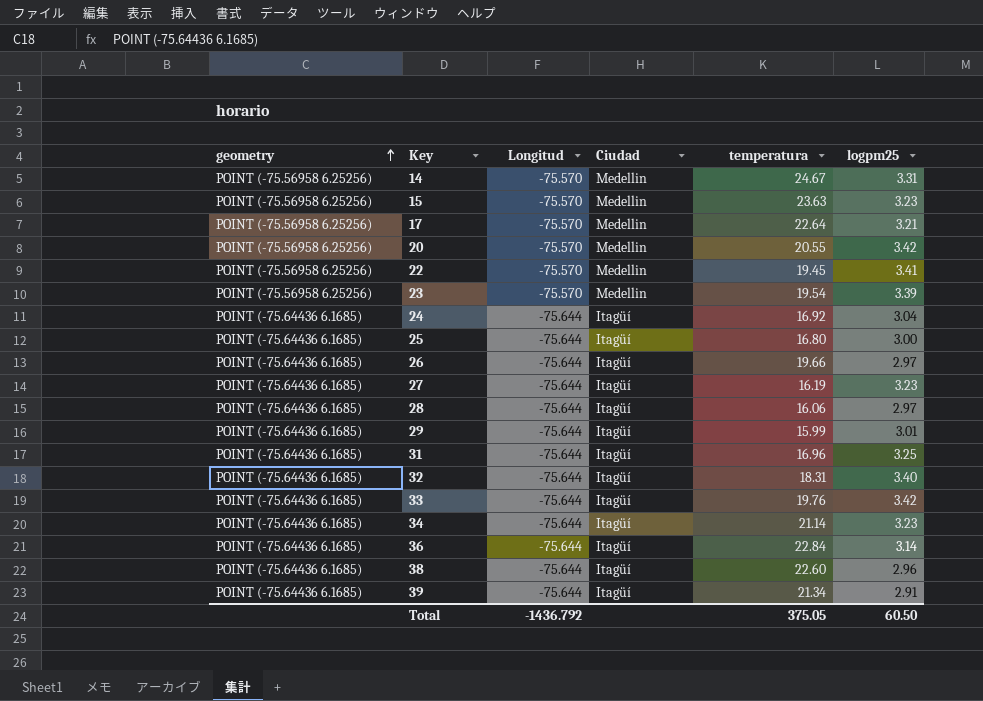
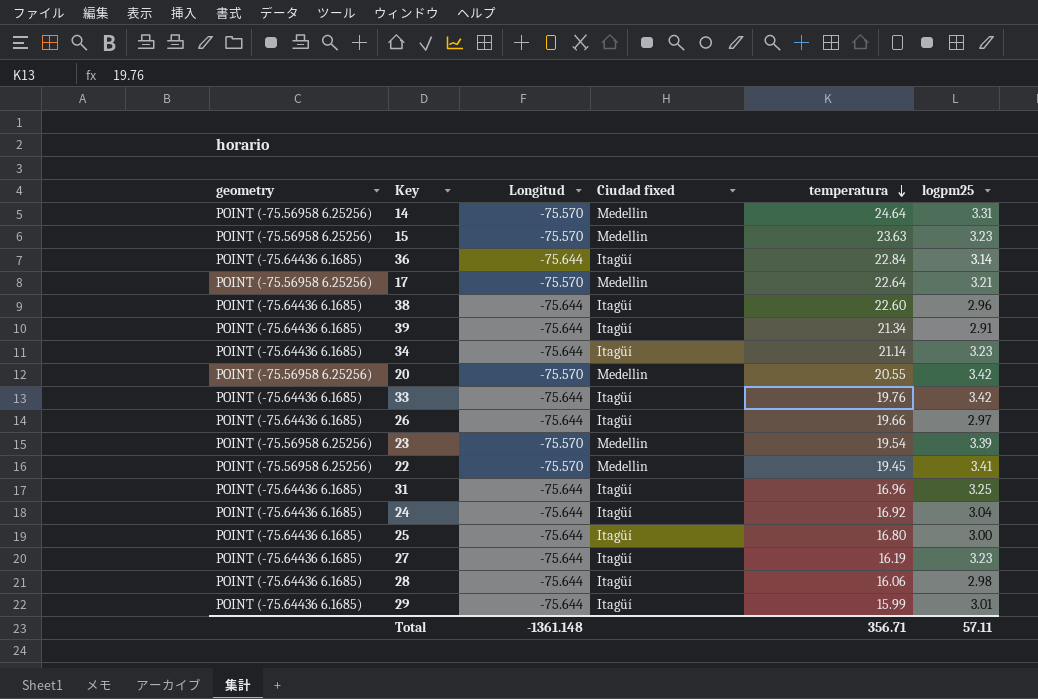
row order: geometry ascending -> temperatura descending
column name: Ciudad -> Ciudad fixed
row 32: POINT (-75.64436 6.1685) | -75.644 | Itagüí | 18.31 | 3.40 -> none
14 | temperatura: 24.67 -> 24.64
28 | logpm25: 2.97 -> 2.98
Total | Longitud: -1436.792 -> -1361.148
Total | temperatura: 375.05 -> 356.71
Total | logpm25: 60.50 -> 57.11

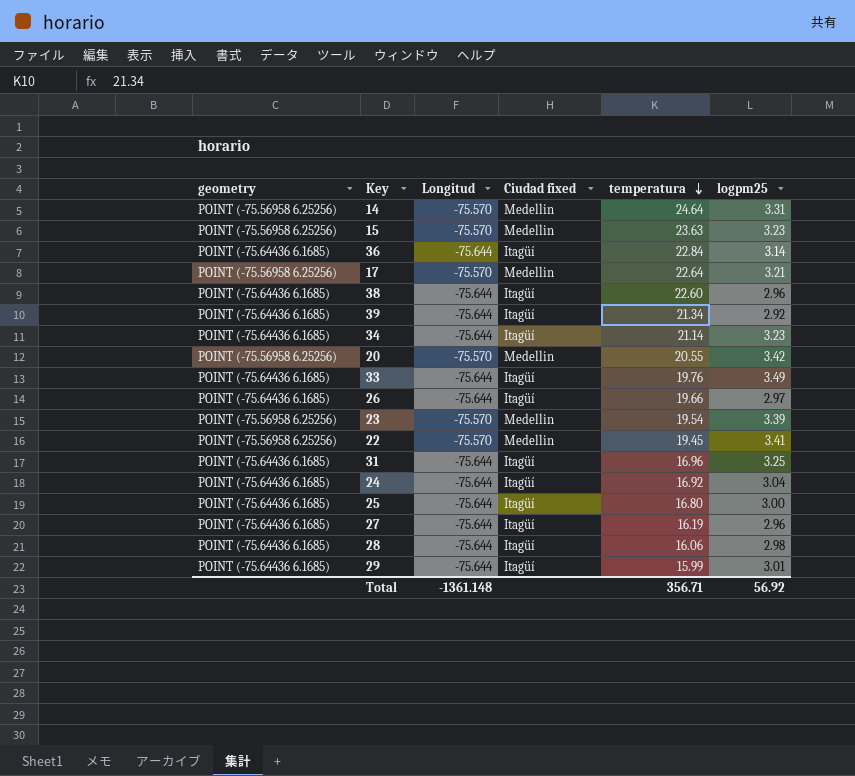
39 | logpm25: 2.91 -> 2.92
33 | logpm25: 3.42 -> 3.49
27 | logpm25: 3.23 -> 2.96
Total | logpm25: 57.11 -> 56.92

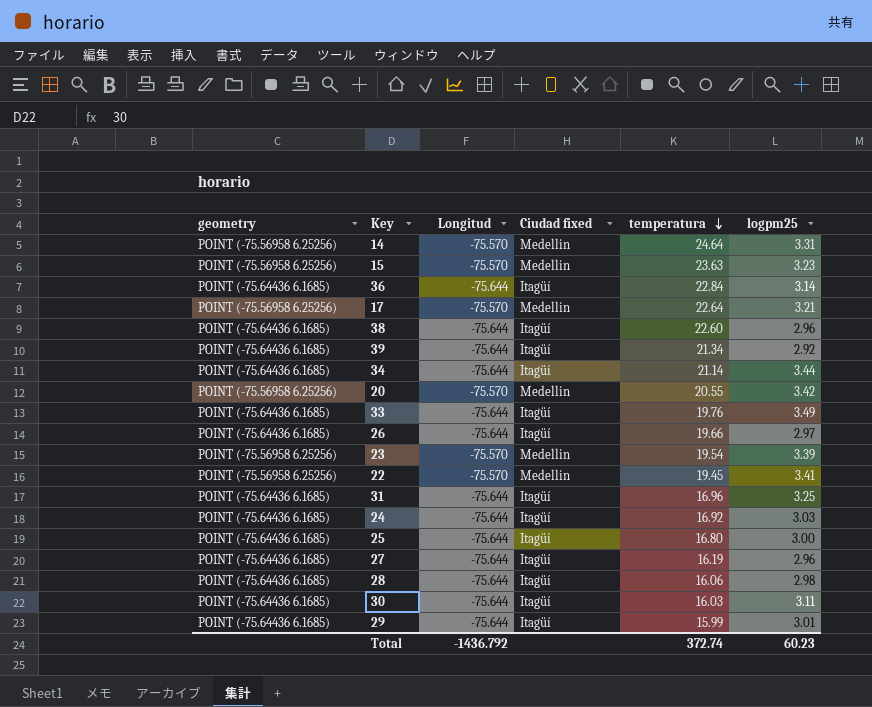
34 | logpm25: 3.23 -> 3.44
24 | logpm25: 3.04 -> 3.03
row 30: none -> POINT (-75.64436 6.1685) | -75.644 | Itagüí | 16.03 | 3.11
Total | Longitud: -1361.148 -> -1436.792
Total | temperatura: 356.71 -> 372.74
Total | logpm25: 56.92 -> 60.23

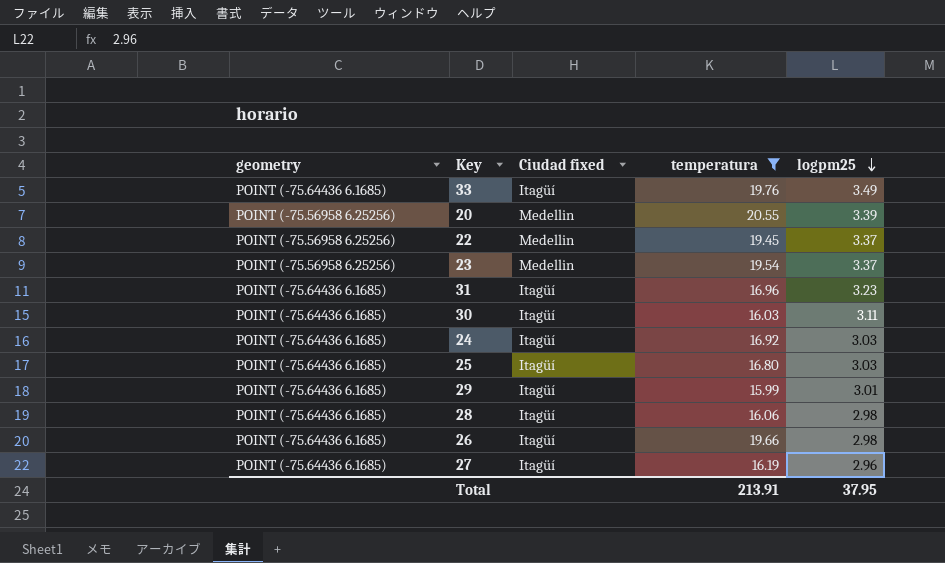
filter: none -> temperatura <= 20.55
row order: temperatura descending -> logpm25 descending
column Longitud | position: 3 -> none
20 | logpm25: 3.42 -> 3.39
22 | logpm25: 3.41 -> 3.37
23 | logpm25: 3.39 -> 3.37
31 | logpm25: 3.25 -> 3.23
25 | logpm25: 3.00 -> 3.03
26 | logpm25: 2.97 -> 2.98
Total | temperatura: 372.74 -> 213.91
Total | logpm25: 60.23 -> 37.95

